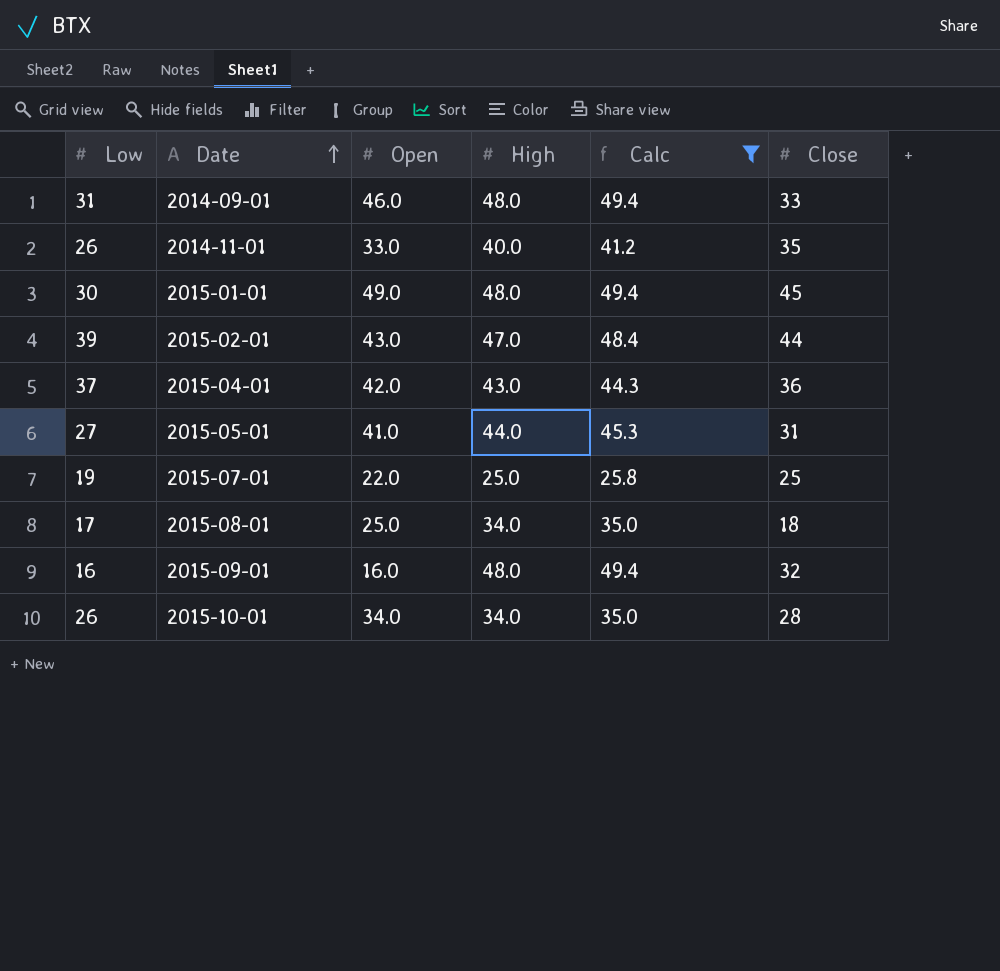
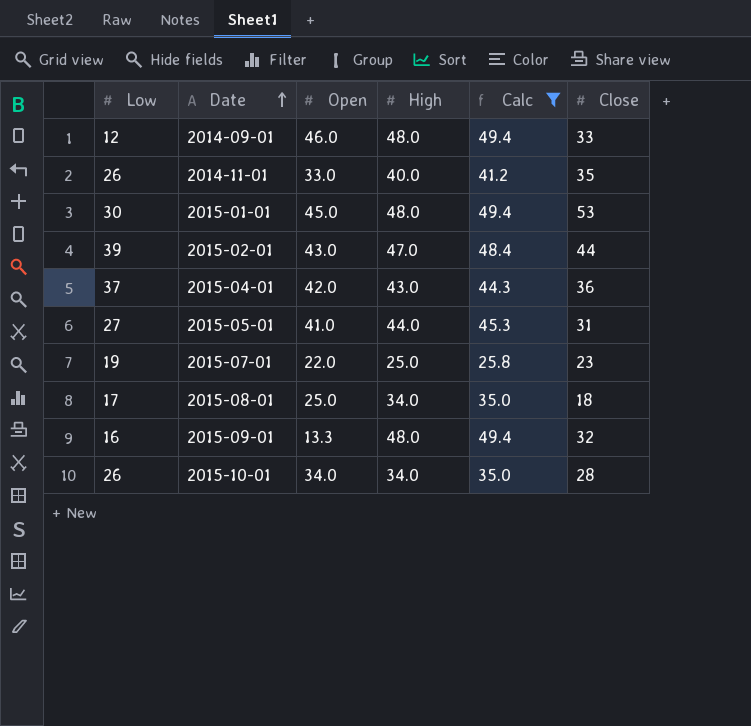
2014-09-01 | Low: 31 -> 12
2015-01-01 | Open: 49.0 -> 45.0
2015-01-01 | Close: 45 -> 53
2015-07-01 | Close: 25 -> 23
2015-09-01 | Open: 16.0 -> 13.3

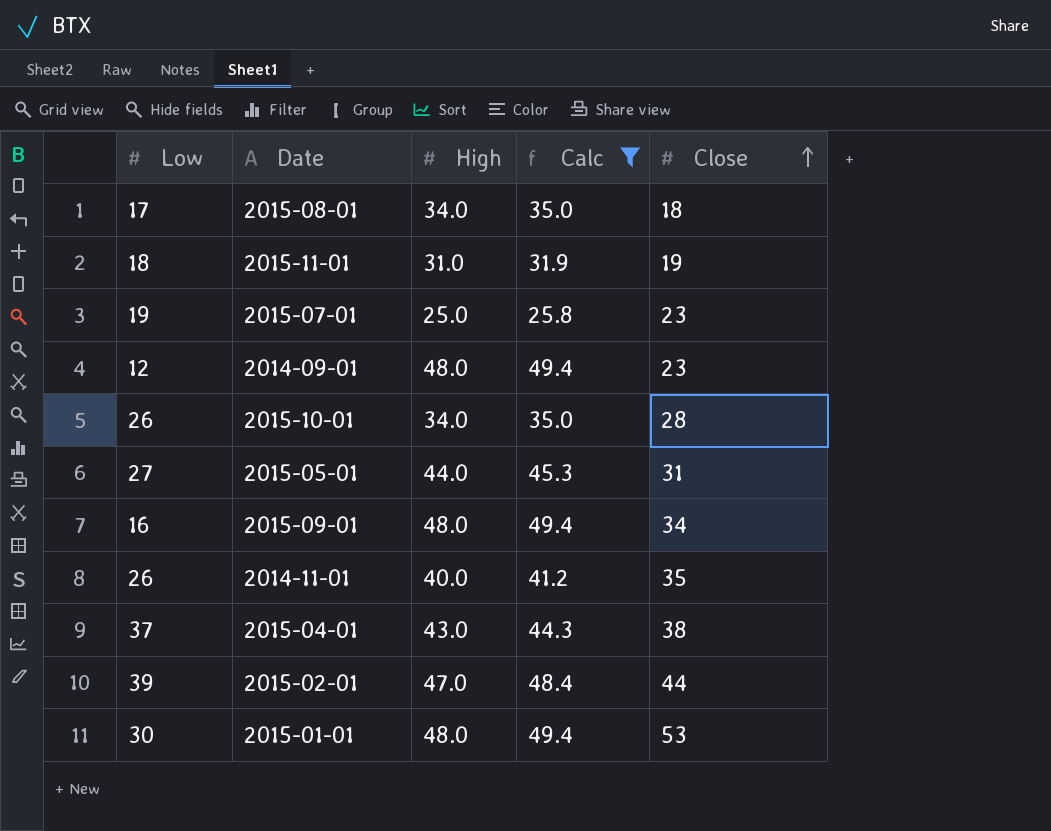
row order: Date ascending -> Close ascending
column Open | position: 3 -> none
row 2015-11-01: none -> 18 | 31.0 | 31.9 | 19
2014-09-01 | Close: 33 -> 23
2015-09-01 | Close: 32 -> 34
2015-04-01 | Close: 36 -> 38

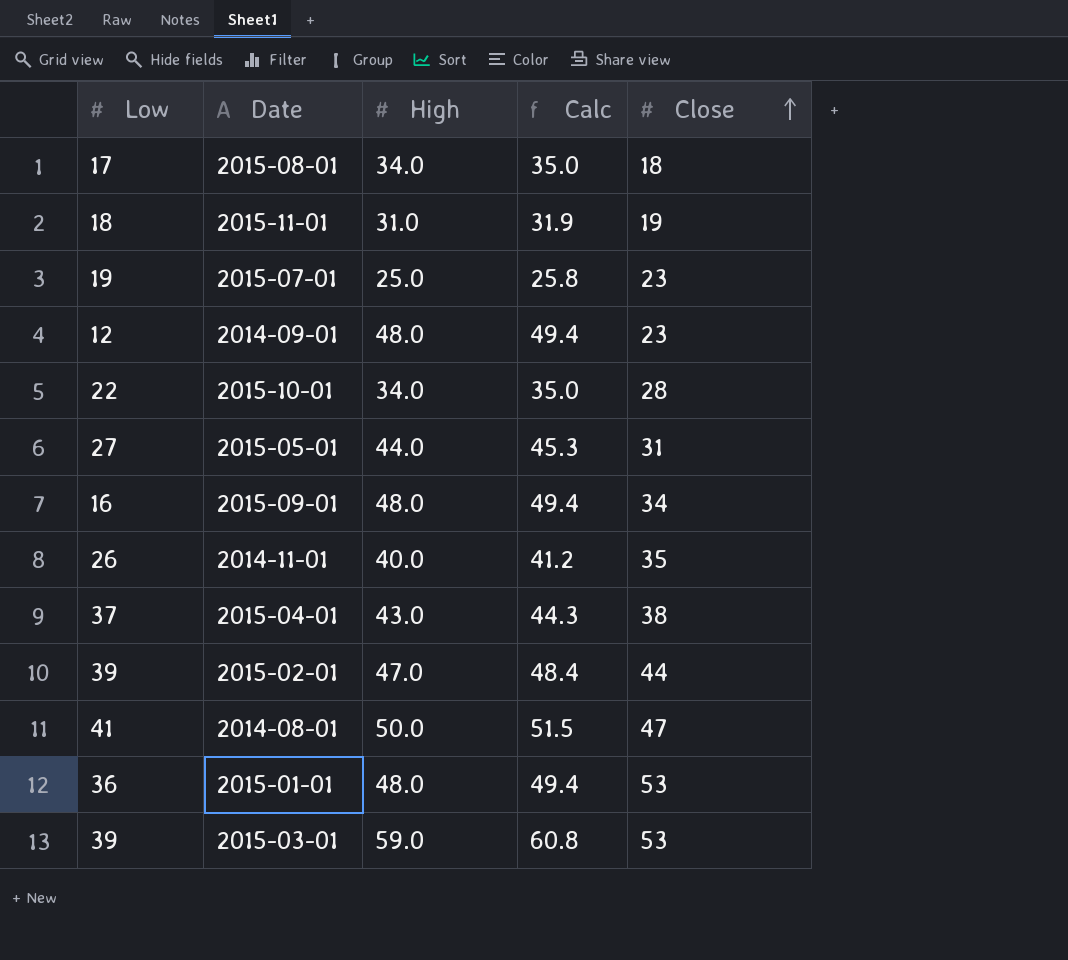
filter: Calc <= 49.4 -> none
2015-10-01 | Low: 26 -> 22
2015-01-01 | Low: 30 -> 36

